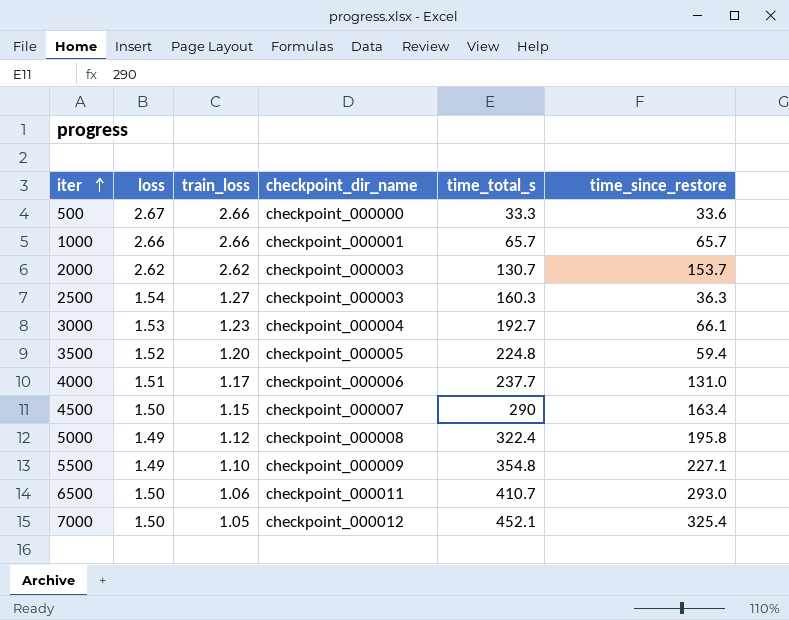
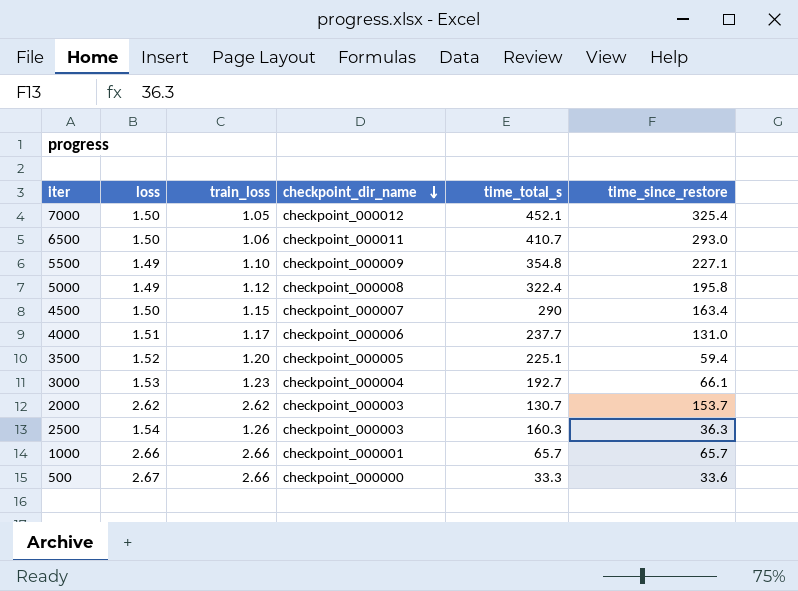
row order: iter ascending -> checkpoint_dir_name descending
3500 | time_total_s: 224.8 -> 225.1
2500 | train_loss: 1.27 -> 1.26

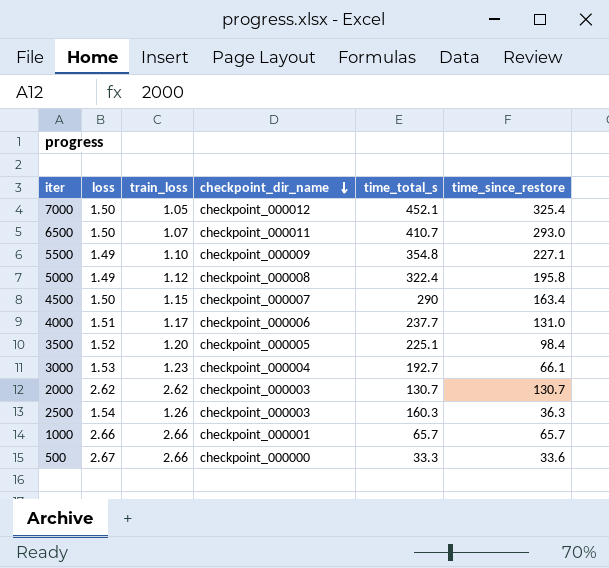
6500 | train_loss: 1.06 -> 1.07
3500 | time_since_restore: 59.4 -> 98.4
2000 | time_since_restore: 153.7 -> 130.7

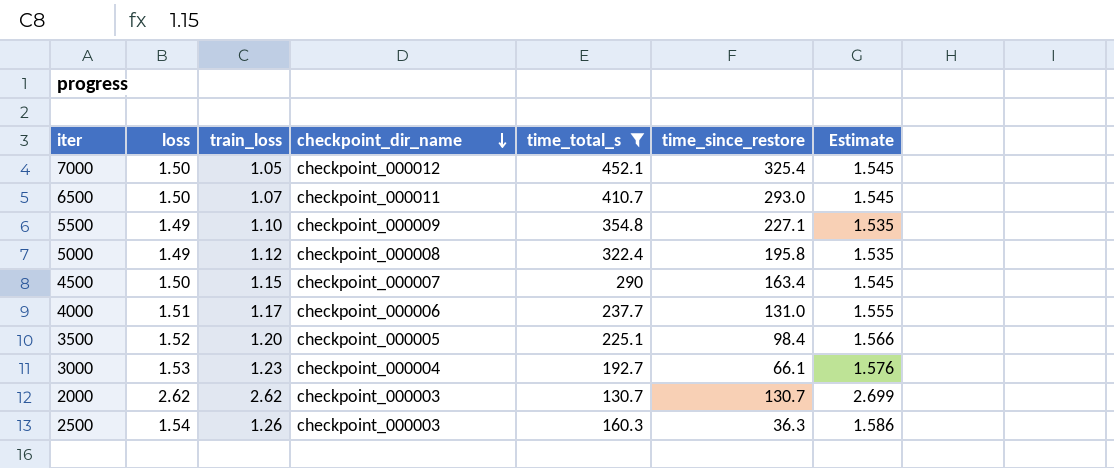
filter: none -> time_total_s >= 130.7
column Estimate | formula: none -> [loss] * 1.03

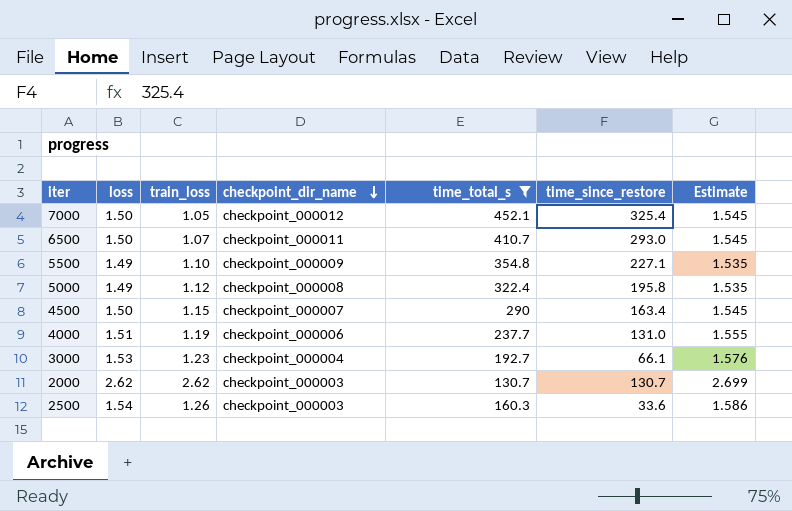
row 3500: 1.52 | 1.20 | checkpoint_000005 | 225.1 | 98.4 | 1.566 -> none
4000 | train_loss: 1.17 -> 1.19
2500 | time_since_restore: 36.3 -> 33.6

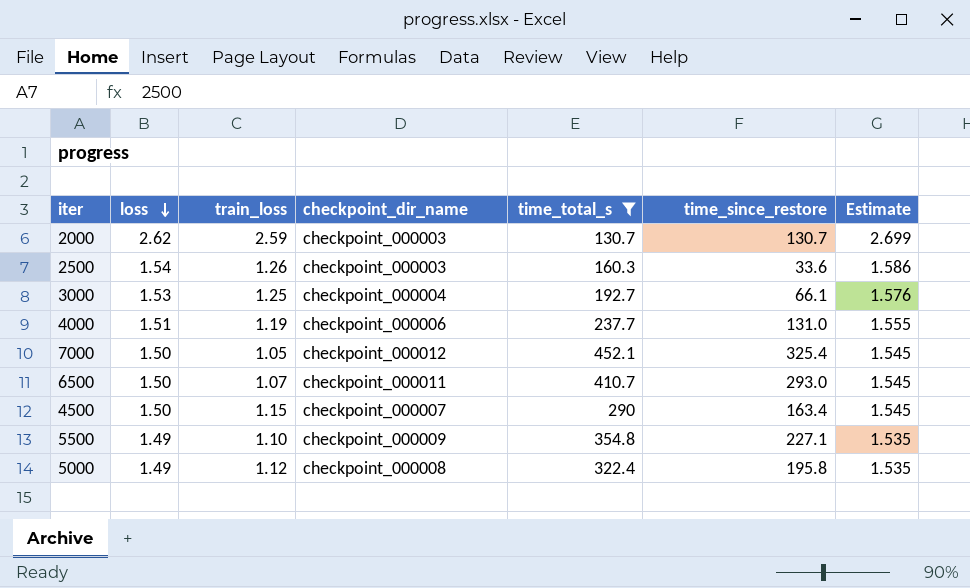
row order: checkpoint_dir_name descending -> loss descending
2000 | train_loss: 2.62 -> 2.59
3000 | train_loss: 1.23 -> 1.25

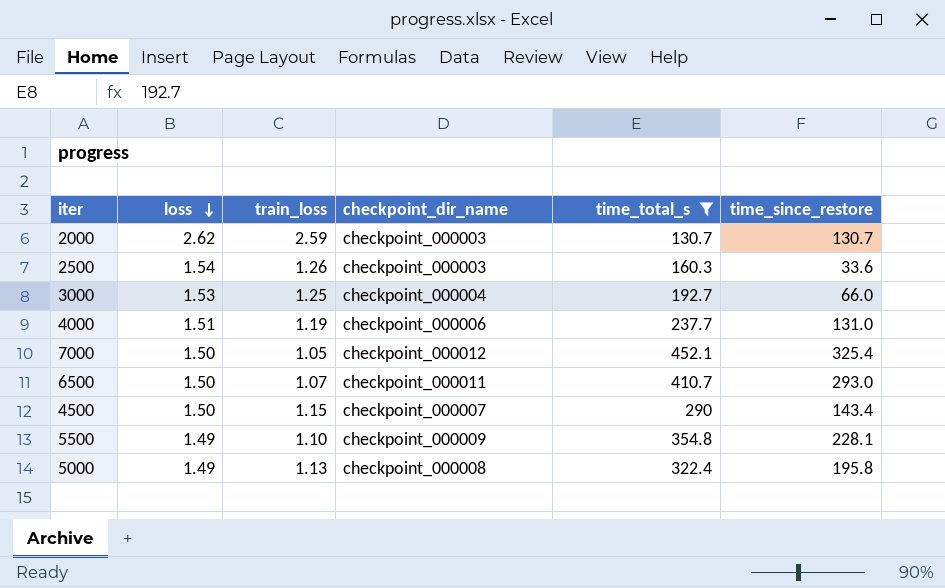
column Estimate | formula: [loss] * 1.03 -> none
3000 | time_since_restore: 66.1 -> 66.0
4500 | time_since_restore: 163.4 -> 143.4
5500 | time_since_restore: 227.1 -> 228.1
5000 | train_loss: 1.12 -> 1.13

